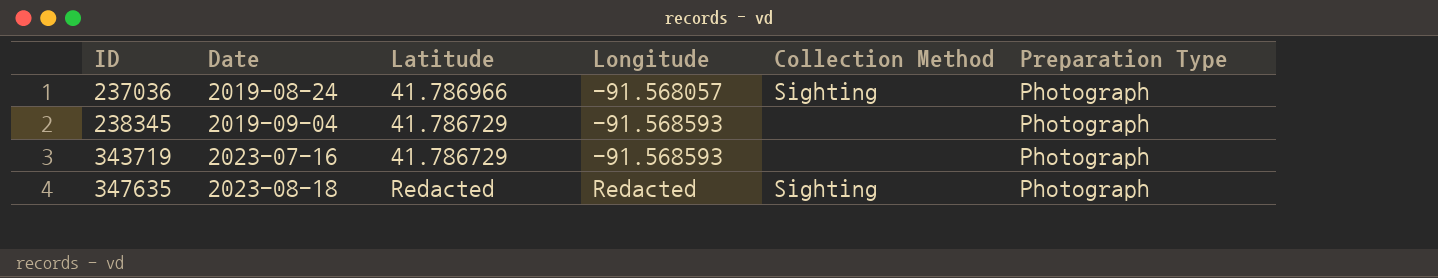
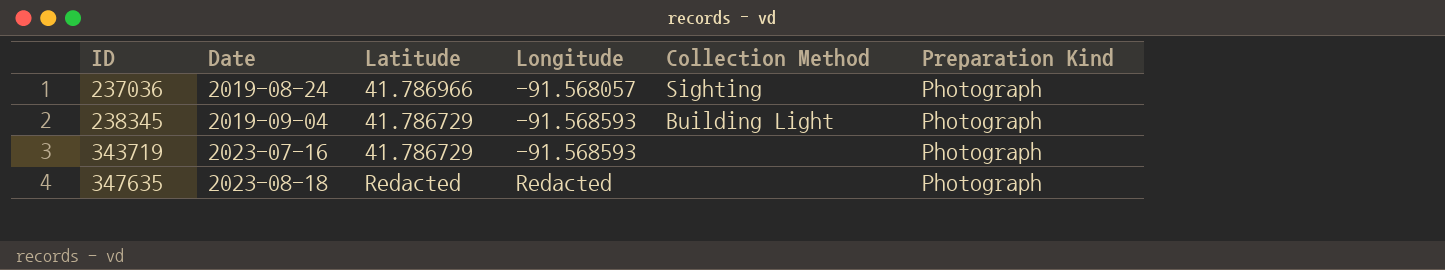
column name: Preparation Type -> Preparation Kind
238345 | Collection Method: none -> Building Light
347635 | Collection Method: Sighting -> none

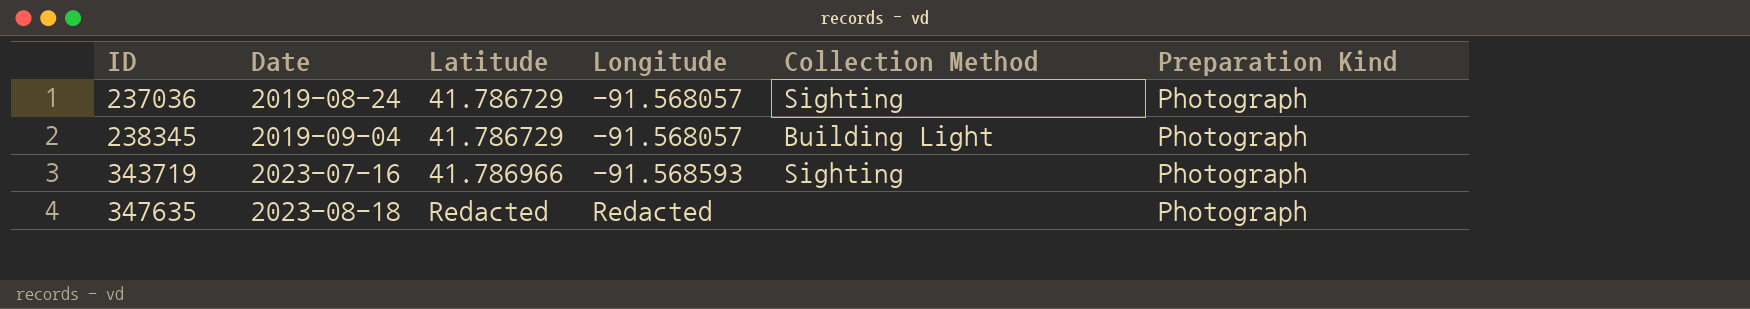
237036 | Latitude: 41.786966 -> 41.786729
238345 | Longitude: -91.568593 -> -91.568057
343719 | Latitude: 41.786729 -> 41.786966
343719 | Collection Method: none -> Sighting

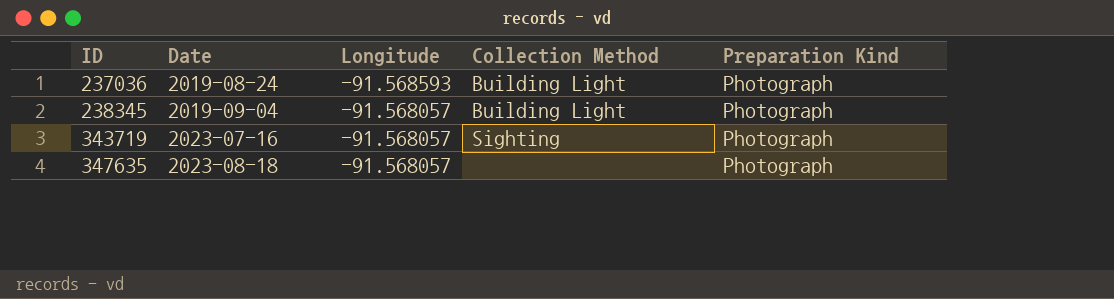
column Latitude | position: 3 -> none
237036 | Longitude: -91.568057 -> -91.568593
237036 | Collection Method: Sighting -> Building Light
343719 | Longitude: -91.568593 -> -91.568057
347635 | Longitude: Redacted -> -91.568057

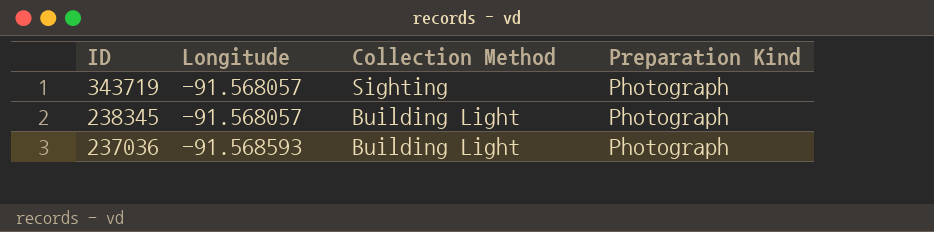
row order: ID ascending -> ID descending
column Date | position: 2 -> none
row 347635: 2023-08-18 | -91.568057 | none | Photograph -> none

